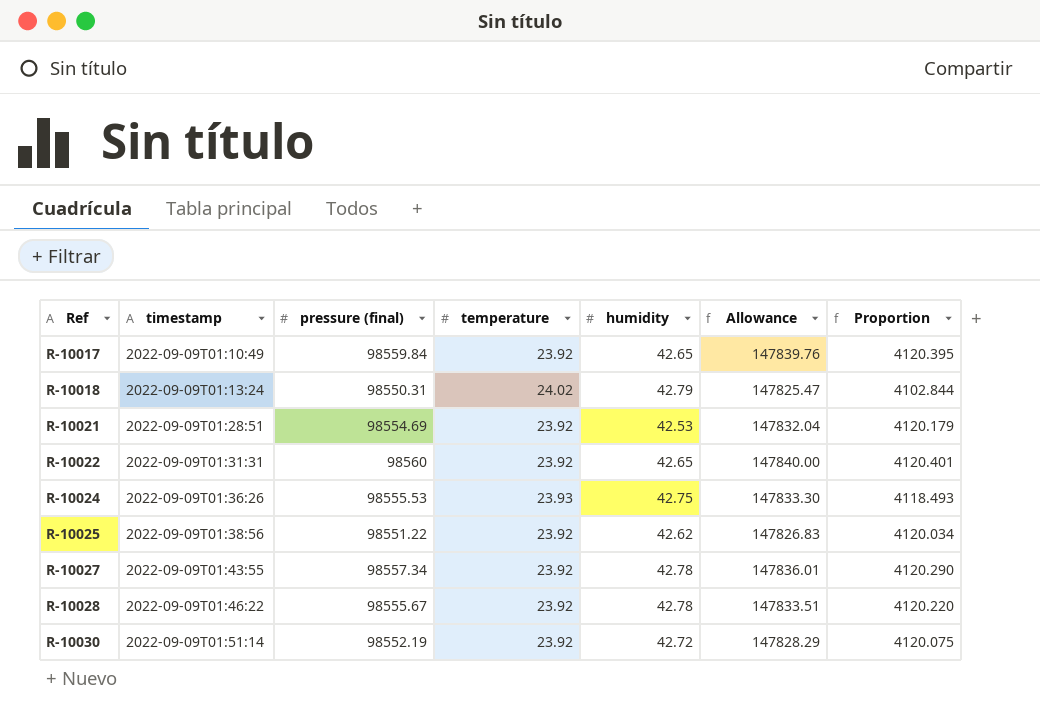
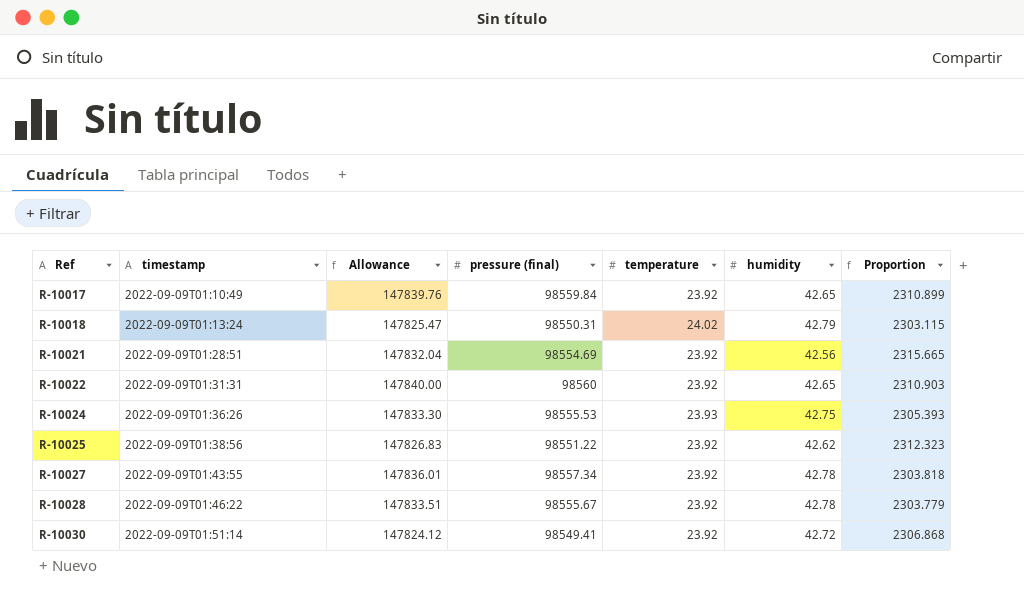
column Allowance | position: 6 -> 3
column Proportion | formula: [pressure (final)] / [temperature] -> [pressure (final)] / [humidity]
R-10021 | humidity: 42.53 -> 42.56
R-10030 | Allowance: 147828.29 -> 147824.12
R-10030 | pressure (final): 98552.19 -> 98549.41

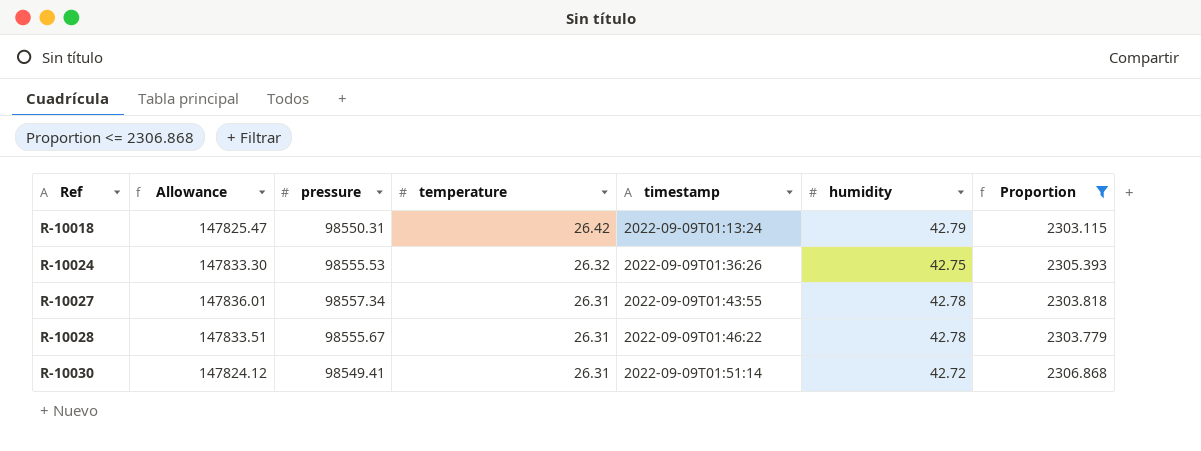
filter: none -> Proportion <= 2306.868
column name: pressure (final) -> pressure
column timestamp | position: 2 -> 5
R-10018 | temperature: 24.02 -> 26.42
R-10024 | temperature: 23.93 -> 26.32
R-10027 | temperature: 23.92 -> 26.31
R-10028 | temperature: 23.92 -> 26.31
R-10030 | temperature: 23.92 -> 26.31

